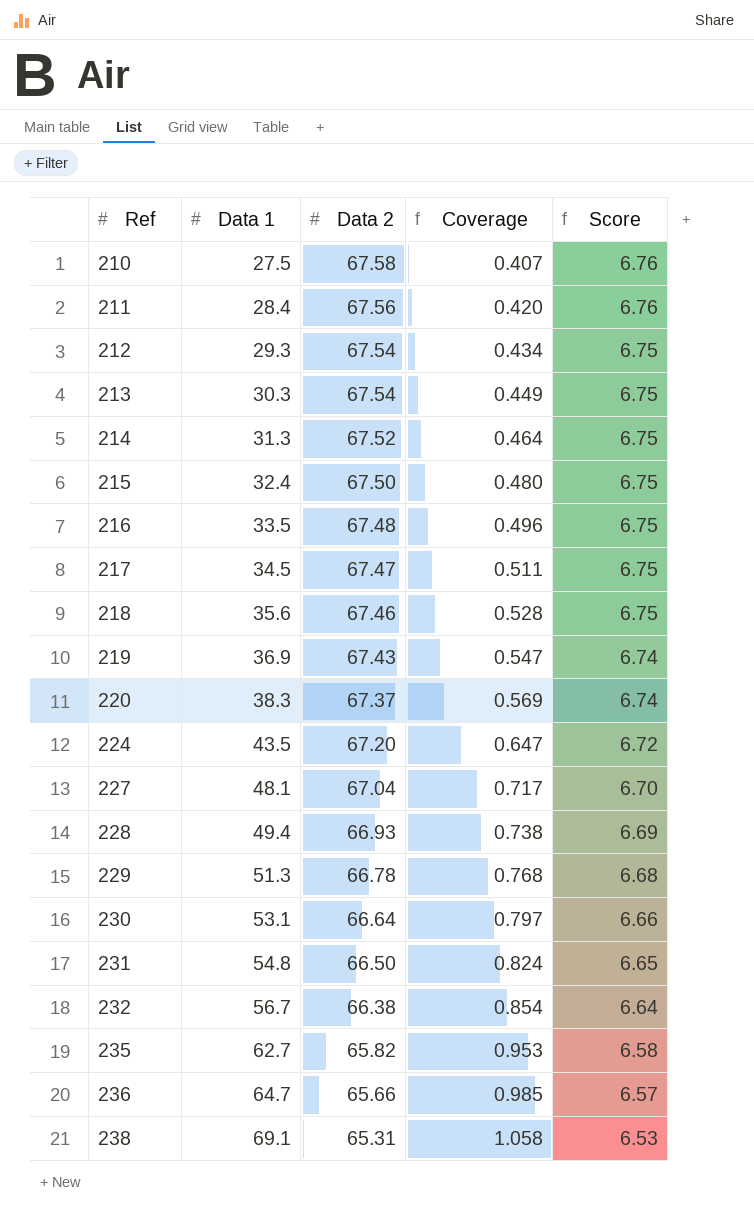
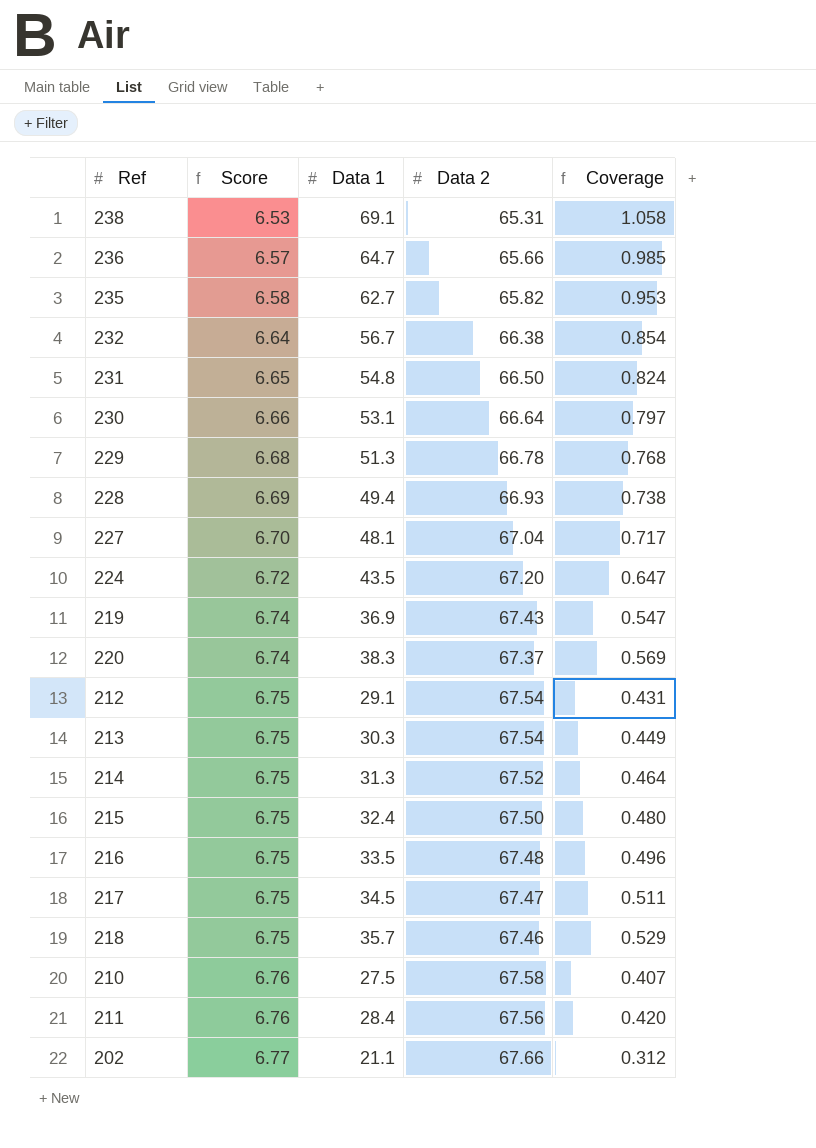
row order: Ref ascending -> Score ascending
column Score | position: 5 -> 2
212 | Data 1: 29.3 -> 29.1
212 | Coverage: 0.434 -> 0.431
218 | Data 1: 35.6 -> 35.7
218 | Coverage: 0.528 -> 0.529
row 202: none -> 6.77 | 21.1 | 67.66 | 0.312

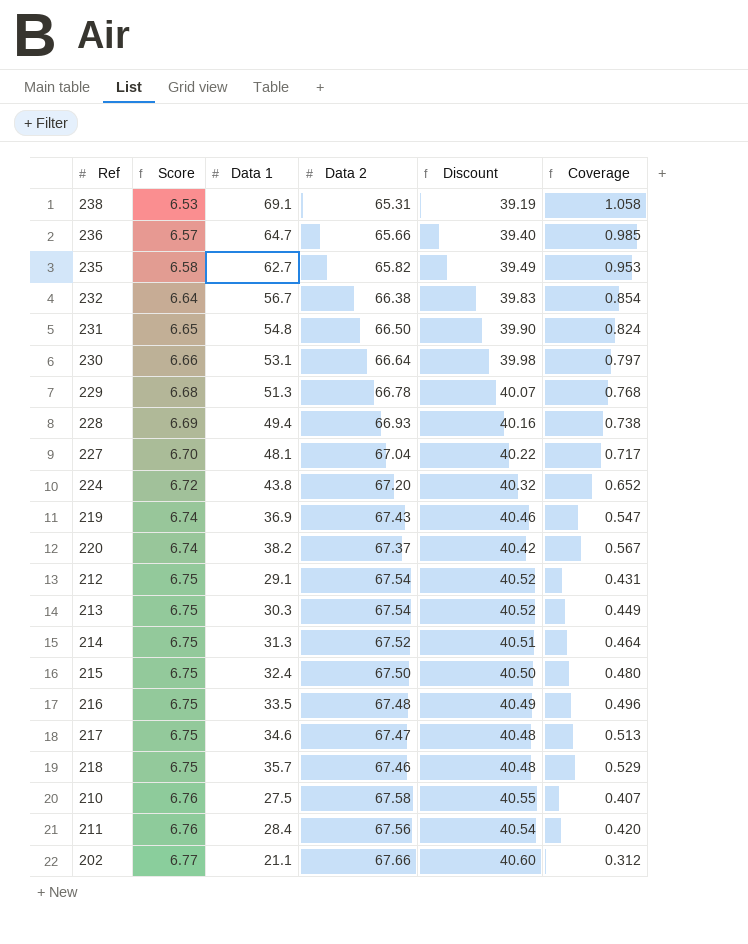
column Discount | formula: none -> [Data 2] * 0.6
224 | Data 1: 43.5 -> 43.8
224 | Coverage: 0.647 -> 0.652
220 | Data 1: 38.3 -> 38.2
220 | Coverage: 0.569 -> 0.567
217 | Data 1: 34.5 -> 34.6
217 | Coverage: 0.511 -> 0.513

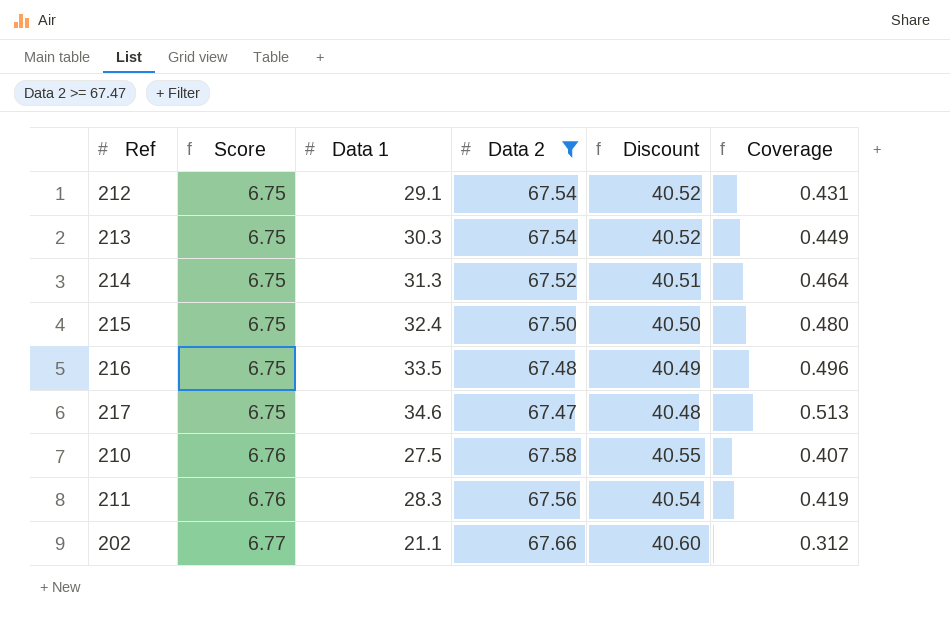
filter: none -> Data 2 >= 67.47
211 | Data 1: 28.4 -> 28.3
211 | Coverage: 0.420 -> 0.419

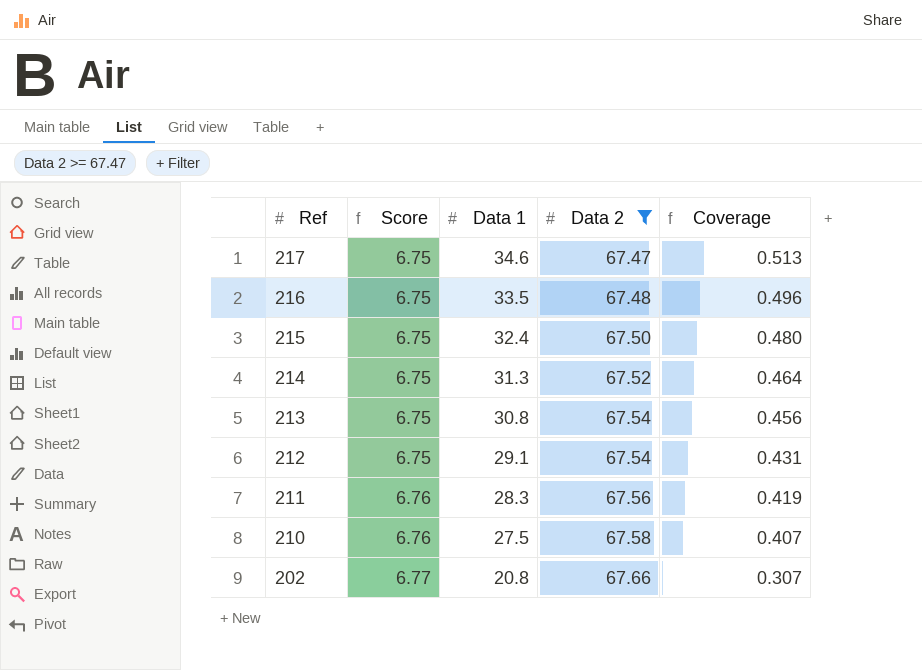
row order: Score ascending -> Ref descending
column Discount | formula: [Data 2] * 0.6 -> none
213 | Data 1: 30.3 -> 30.8
213 | Coverage: 0.449 -> 0.456
202 | Data 1: 21.1 -> 20.8
202 | Coverage: 0.312 -> 0.307

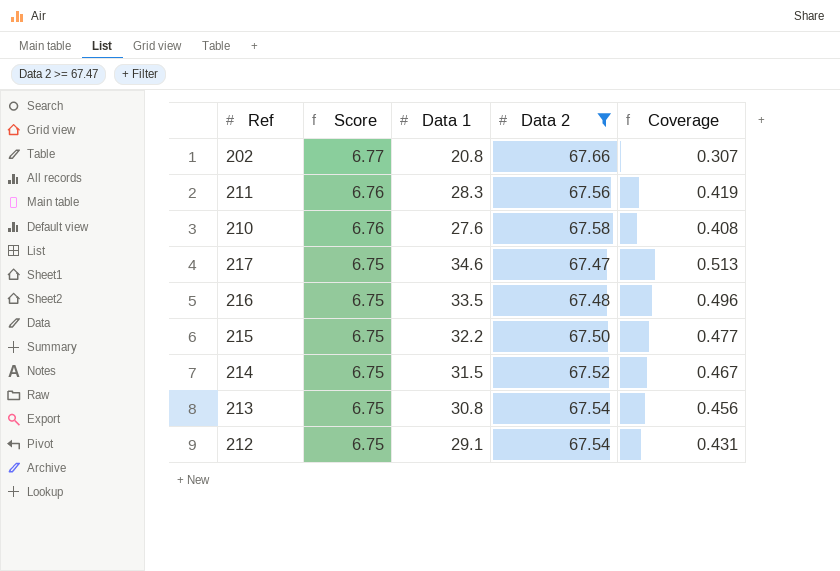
row order: Ref descending -> Score descending
210 | Data 1: 27.5 -> 27.6
210 | Coverage: 0.407 -> 0.408
215 | Data 1: 32.4 -> 32.2
215 | Coverage: 0.480 -> 0.477
214 | Data 1: 31.3 -> 31.5
214 | Coverage: 0.464 -> 0.467

